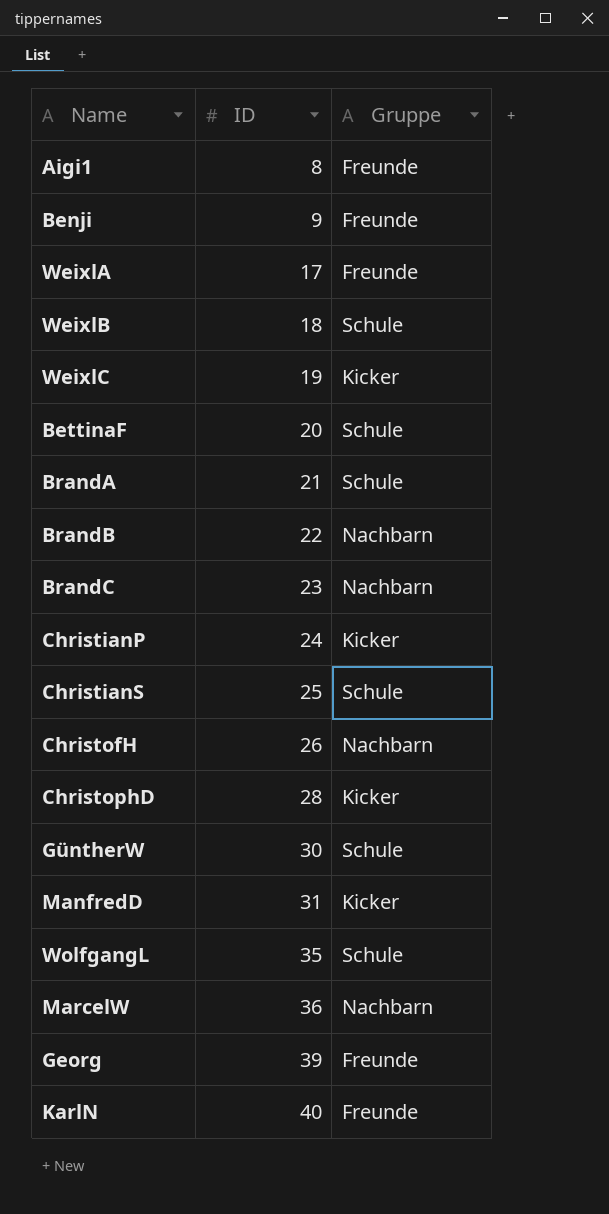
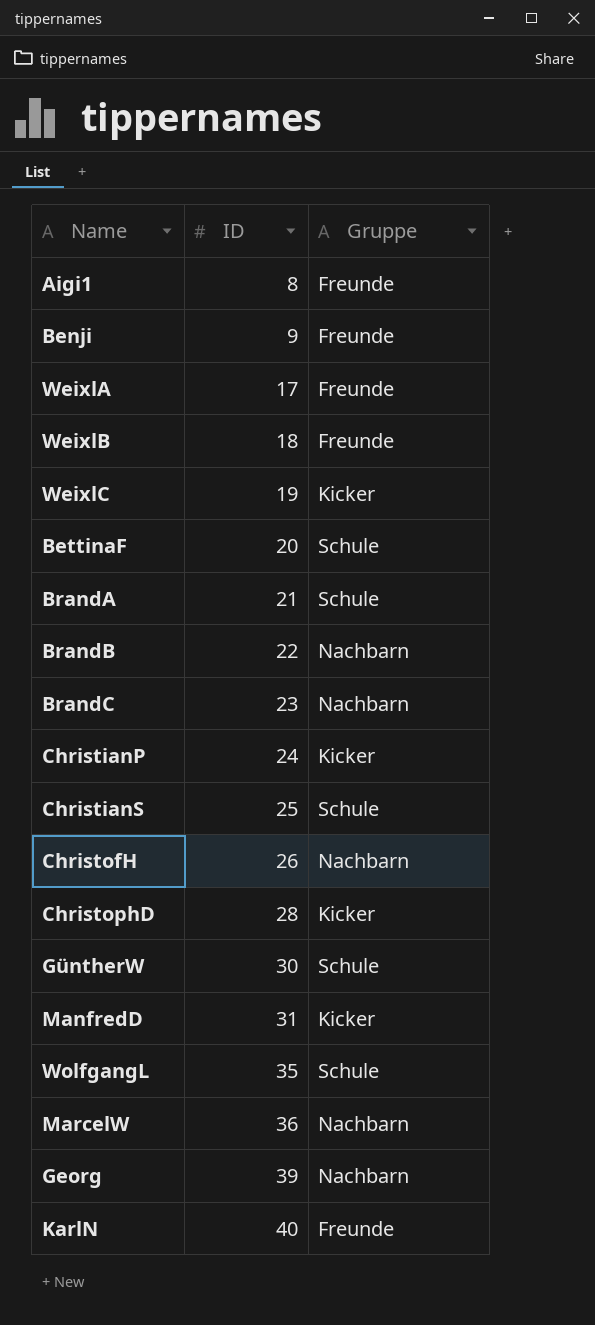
WeixlB | Gruppe: Schule -> Freunde
Georg | Gruppe: Freunde -> Nachbarn

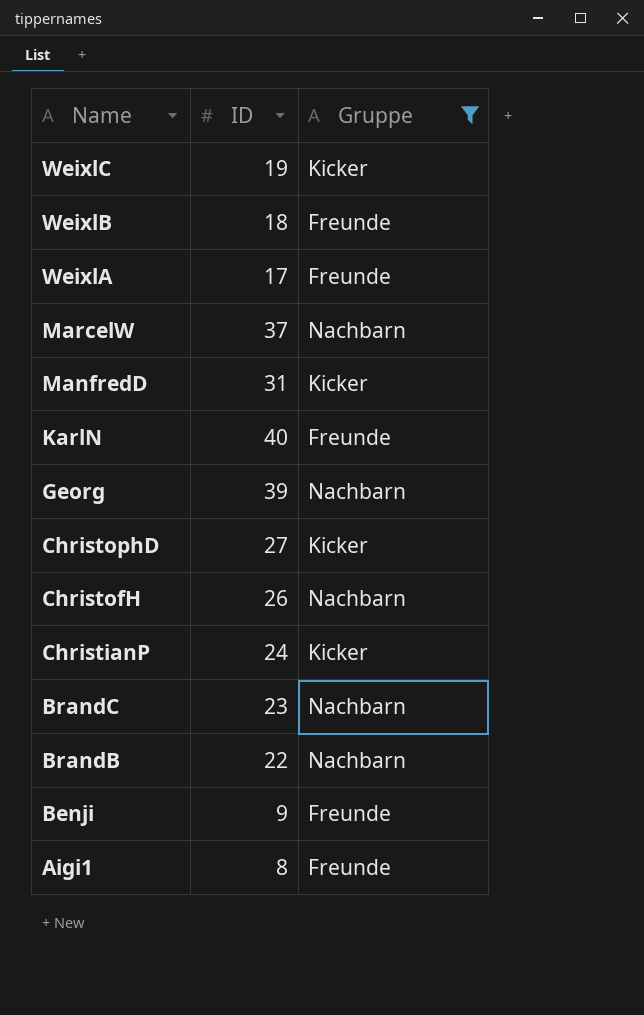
filter: none -> Gruppe != Schule
row order: ID ascending -> Name descending
MarcelW | ID: 36 -> 37
ChristophD | ID: 28 -> 27

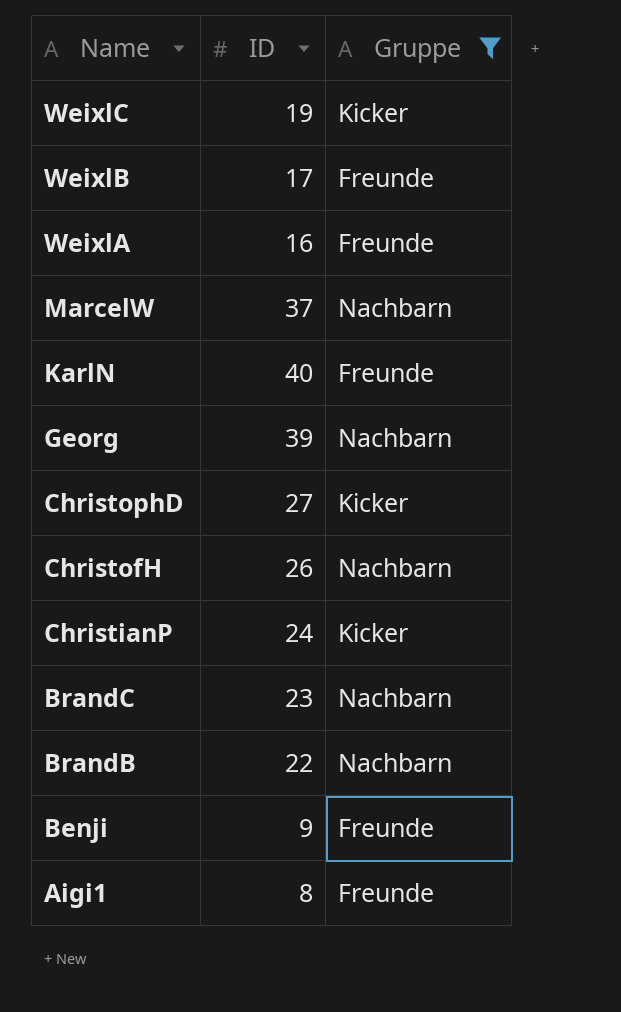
row ManfredD: 31 | Kicker -> none
WeixlB | ID: 18 -> 17
WeixlA | ID: 17 -> 16

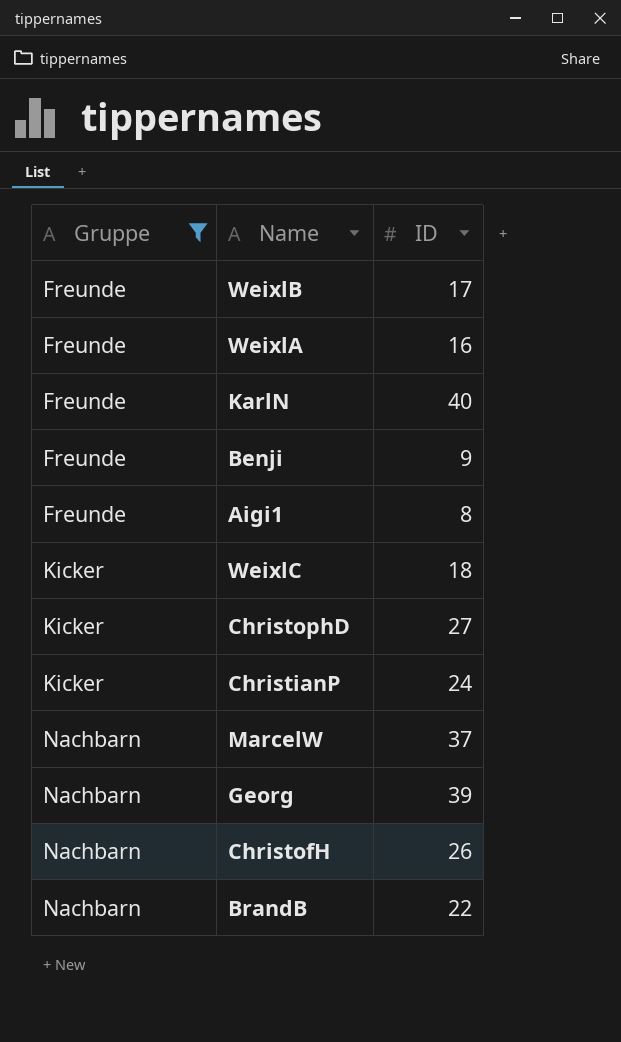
row order: Name descending -> Gruppe ascending
column Gruppe | position: 3 -> 1
row BrandC: 23 | Nachbarn -> none
WeixlC | ID: 19 -> 18

